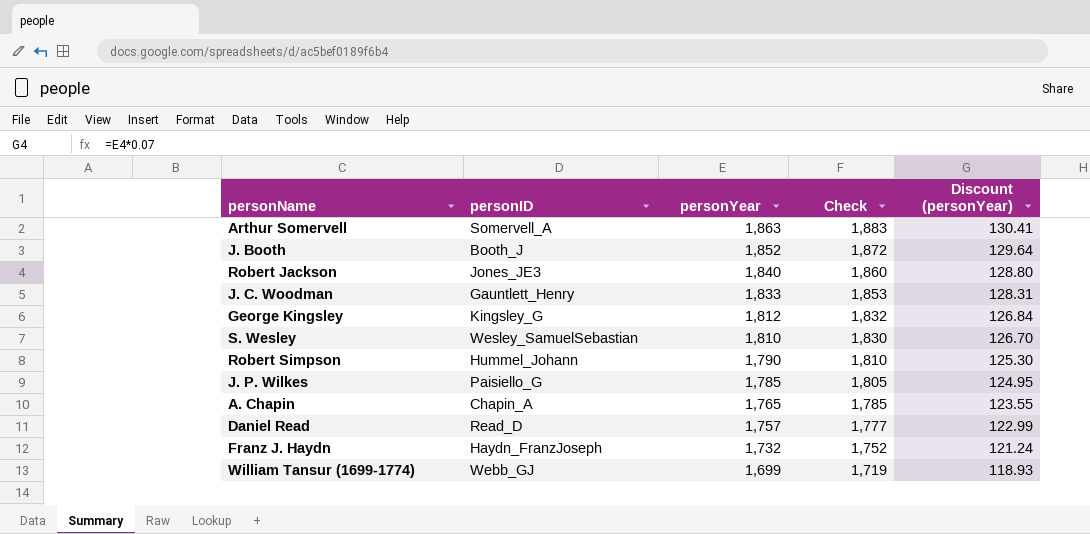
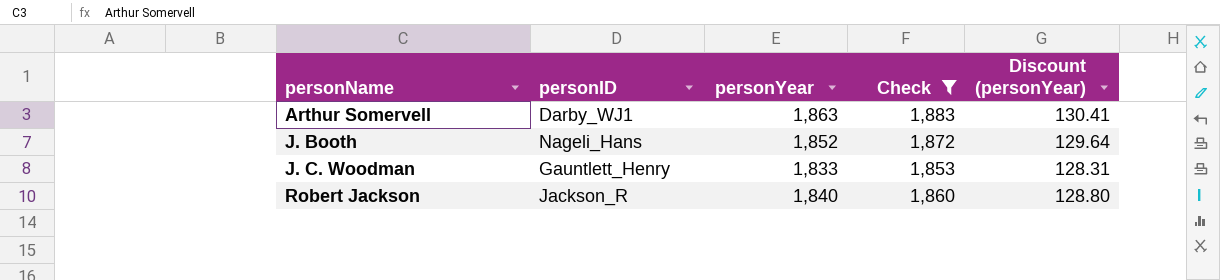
filter: none -> Check >= 1,853
row order: personYear descending -> personName ascending
Arthur Somervell | personID: Somervell_A -> Darby_WJ1
J. Booth | personID: Booth_J -> Nageli_Hans
Robert Jackson | personID: Jones_JE3 -> Jackson_R

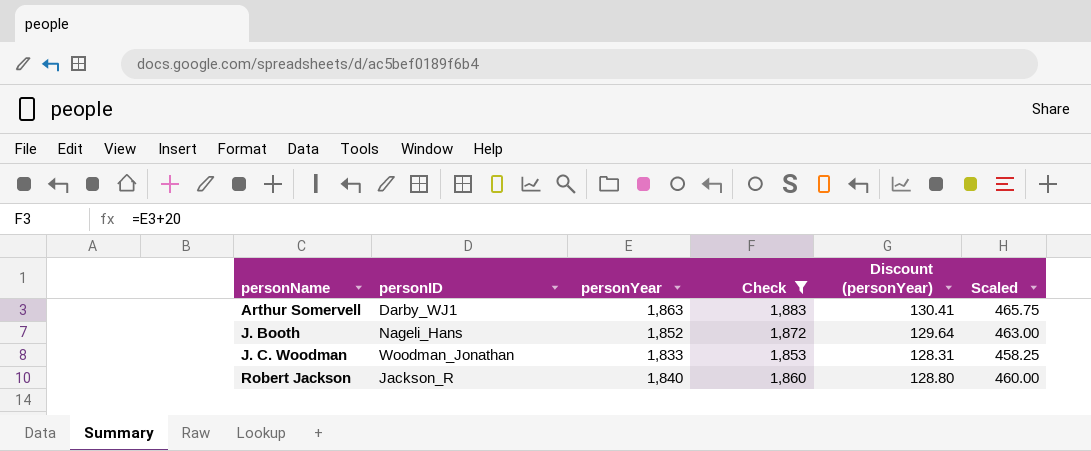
column Scaled | formula: none -> [personYear] * 0.25
J. C. Woodman | personID: Gauntlett_Henry -> Woodman_Jonathan

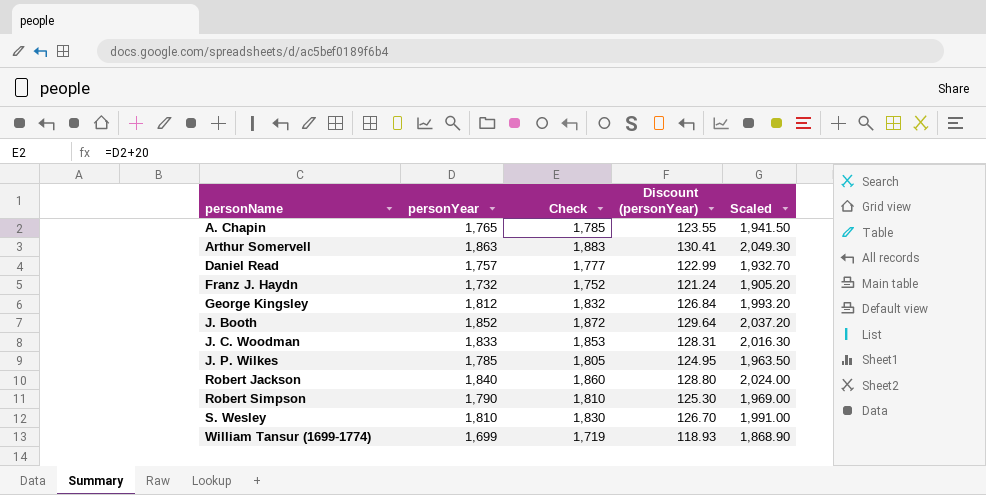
filter: Check >= 1,853 -> none
column personID | position: 2 -> none
column Scaled | formula: [personYear] * 0.25 -> [personYear] * 1.1

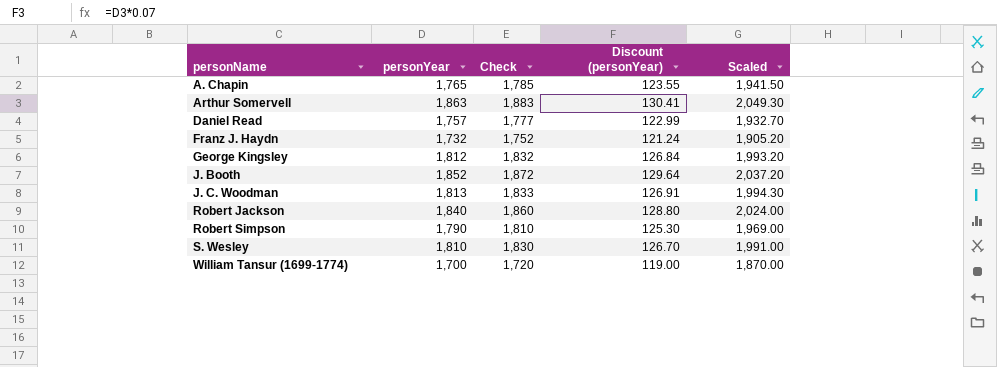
row J. P. Wilkes: 1,785 | 1,805 | 124.95 | 1,963.50 -> none
J. C. Woodman | personYear: 1,833 -> 1,813
J. C. Woodman | Check: 1,853 -> 1,833
J. C. Woodman | Discount (personYear): 128.31 -> 126.91
J. C. Woodman | Scaled: 2,016.30 -> 1,994.30
William Tansur (1699-1774) | personYear: 1,699 -> 1,700
William Tansur (1699-1774) | Check: 1,719 -> 1,720
William Tansur (1699-1774) | Discount (personYear): 118.93 -> 119.00
William Tansur (1699-1774) | Scaled: 1,868.90 -> 1,870.00

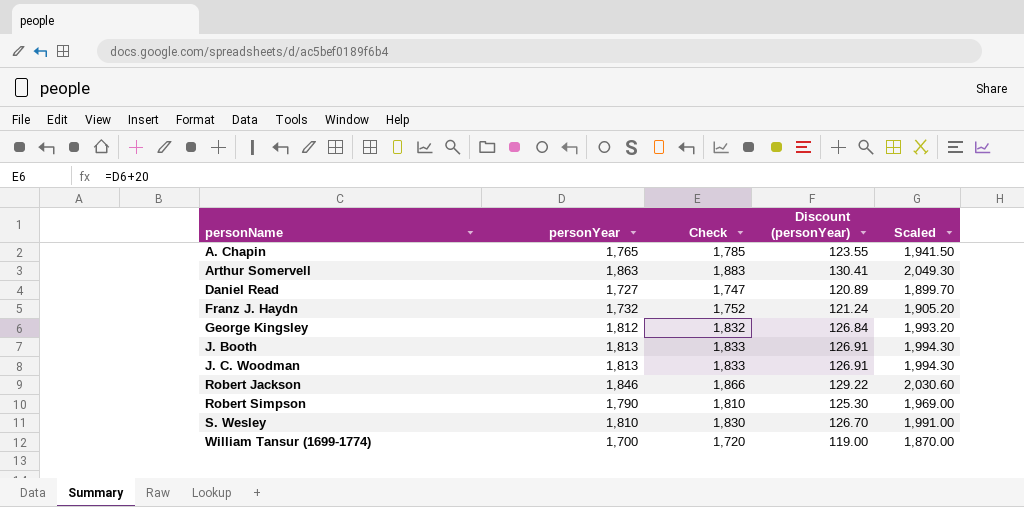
Daniel Read | personYear: 1,757 -> 1,727
Daniel Read | Check: 1,777 -> 1,747
Daniel Read | Discount (personYear): 122.99 -> 120.89
Daniel Read | Scaled: 1,932.70 -> 1,899.70
J. Booth | personYear: 1,852 -> 1,813
J. Booth | Check: 1,872 -> 1,833
J. Booth | Discount (personYear): 129.64 -> 126.91
J. Booth | Scaled: 2,037.20 -> 1,994.30
Robert Jackson | personYear: 1,840 -> 1,846
Robert Jackson | Check: 1,860 -> 1,866
Robert Jackson | Discount (personYear): 128.80 -> 129.22
Robert Jackson | Scaled: 2,024.00 -> 2,030.60

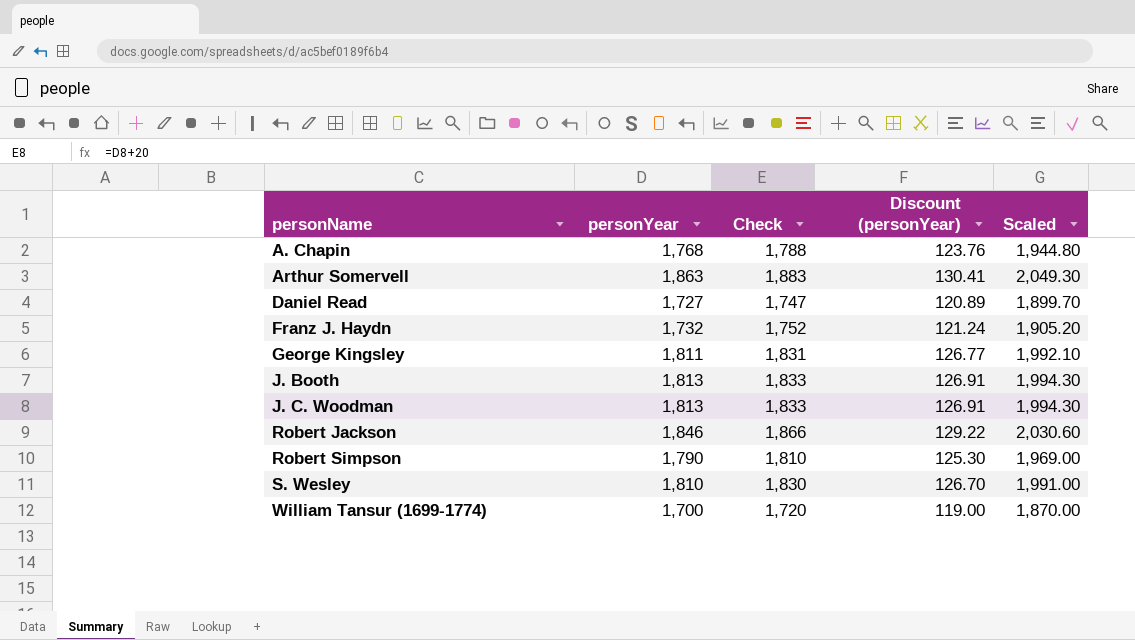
A. Chapin | personYear: 1,765 -> 1,768
A. Chapin | Check: 1,785 -> 1,788
A. Chapin | Discount (personYear): 123.55 -> 123.76
A. Chapin | Scaled: 1,941.50 -> 1,944.80
George Kingsley | personYear: 1,812 -> 1,811
George Kingsley | Check: 1,832 -> 1,831
George Kingsley | Discount (personYear): 126.84 -> 126.77
George Kingsley | Scaled: 1,993.20 -> 1,992.10

